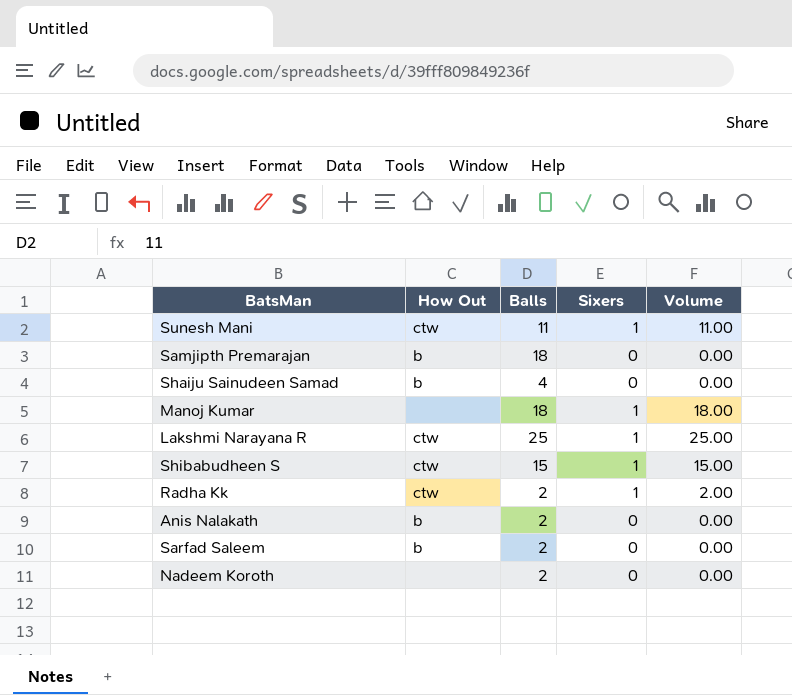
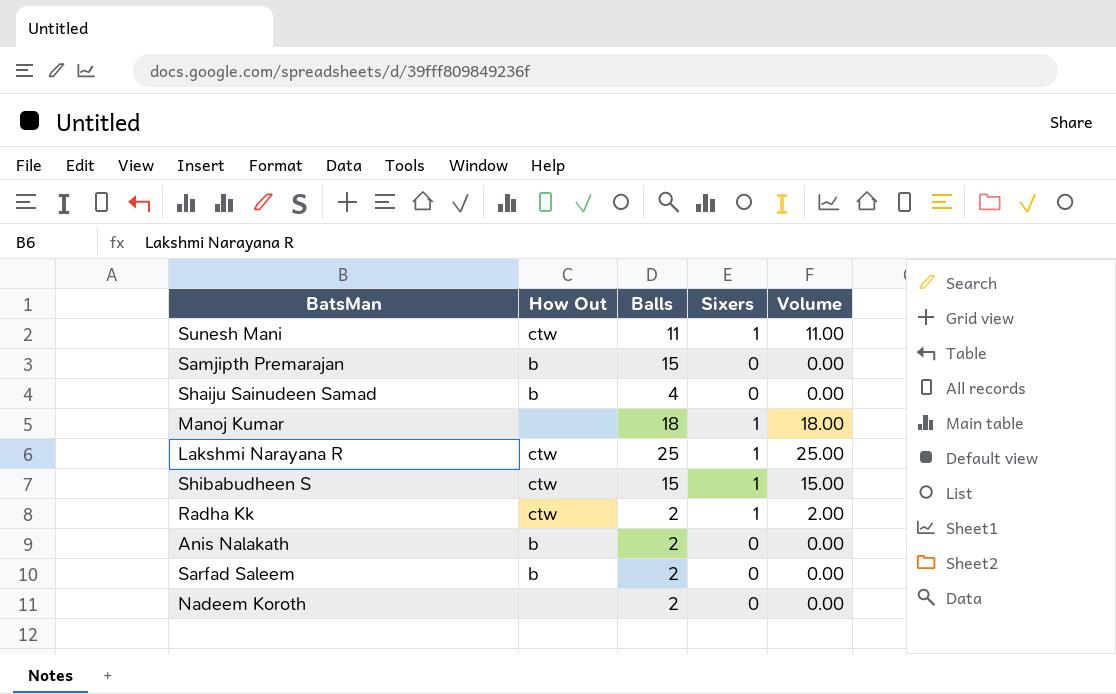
Samjipth Premarajan | Balls: 18 -> 15

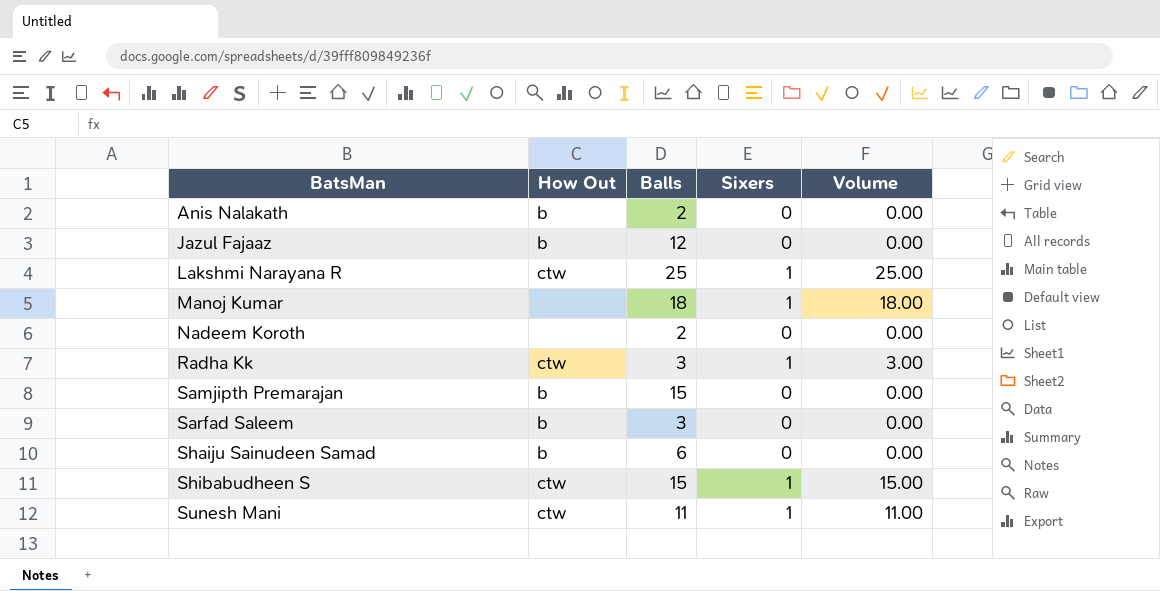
row order: none -> BatsMan ascending
row Jazul Fajaaz: none -> b | 12 | 0 | 0.00
Radha Kk | Balls: 2 -> 3
Radha Kk | Volume: 2.00 -> 3.00
Sarfad Saleem | Balls: 2 -> 3
Shaiju Sainudeen Samad | Balls: 4 -> 6

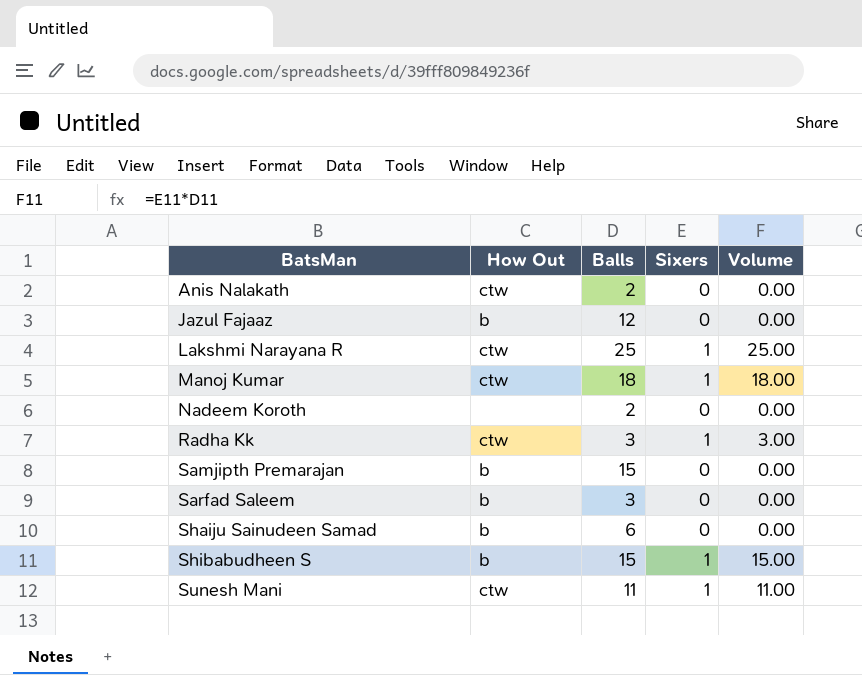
Anis Nalakath | How Out: b -> ctw
Manoj Kumar | How Out: none -> ctw
Shibabudheen S | How Out: ctw -> b

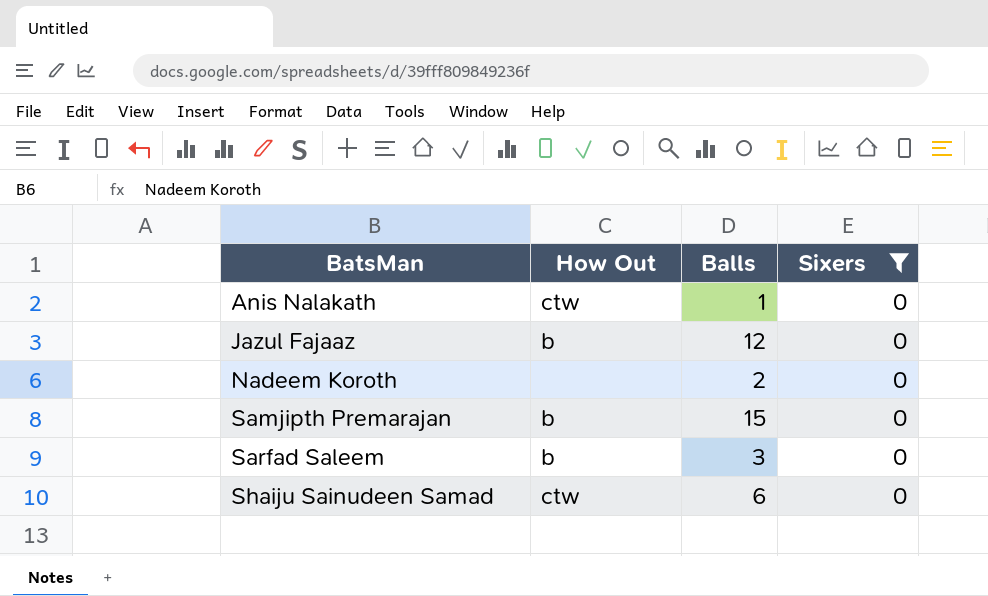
filter: none -> Sixers = 0
column Volume | formula: [Balls] * [Sixers] -> none
Anis Nalakath | Balls: 2 -> 1
Shaiju Sainudeen Samad | How Out: b -> ctw

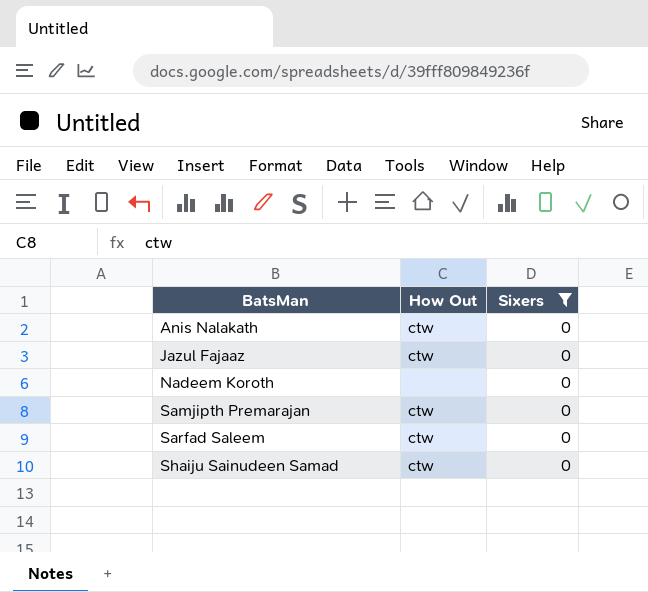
column Balls | position: 3 -> none
Jazul Fajaaz | How Out: b -> ctw
Samjipth Premarajan | How Out: b -> ctw
Sarfad Saleem | How Out: b -> ctw

